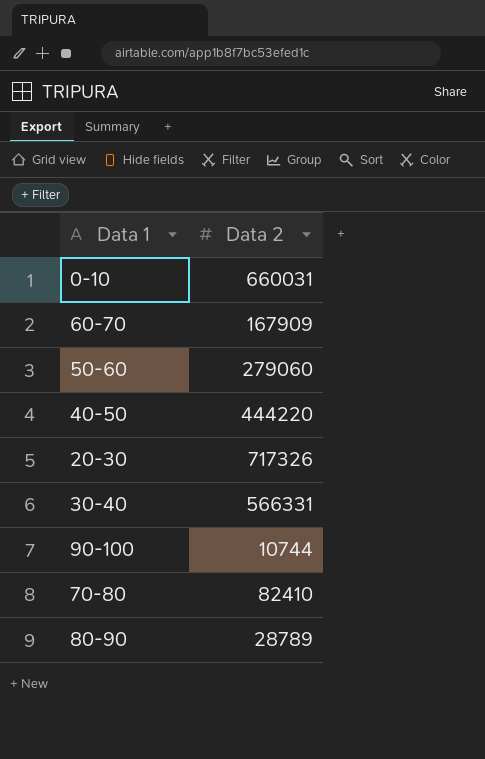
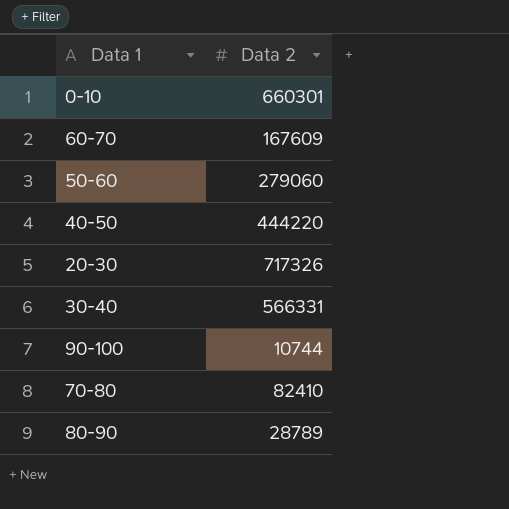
0-10 | Data 2: 660031 -> 660301
60-70 | Data 2: 167909 -> 167609

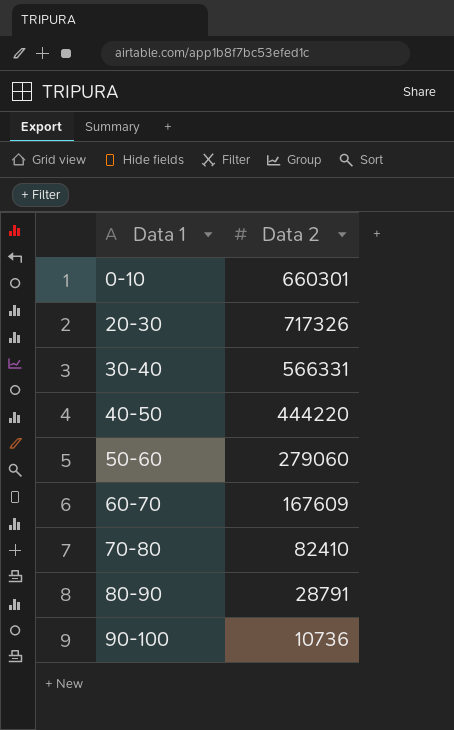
row order: none -> Data 1 ascending
80-90 | Data 2: 28789 -> 28791
90-100 | Data 2: 10744 -> 10736

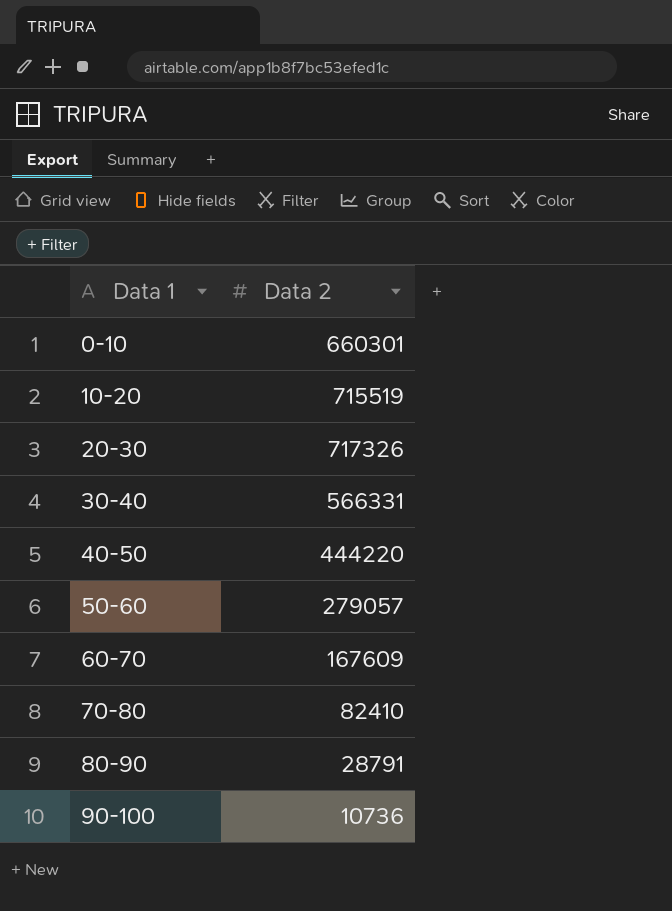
row 10-20: none -> 715519
50-60 | Data 2: 279060 -> 279057

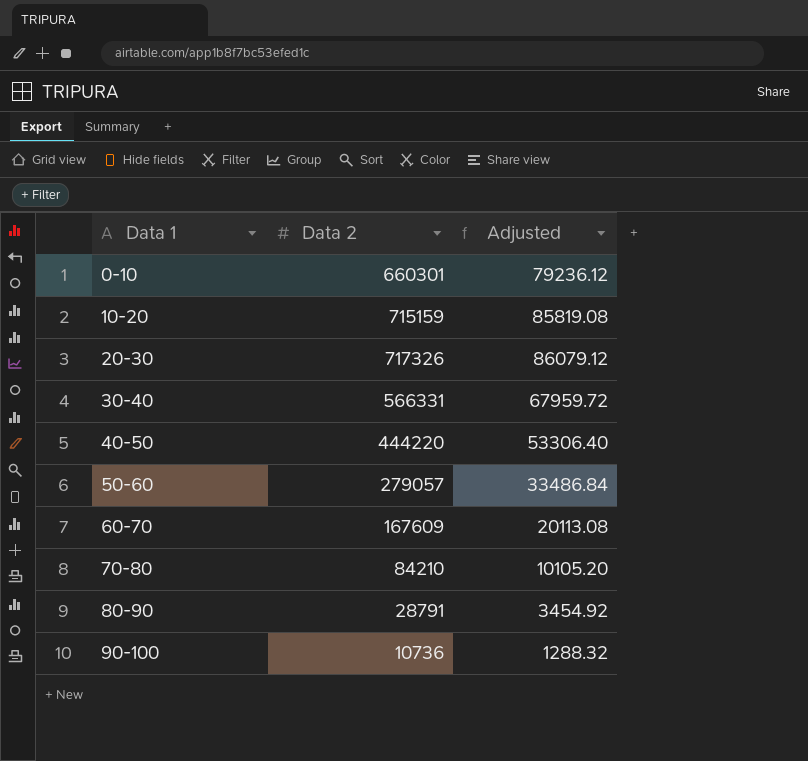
column Adjusted | formula: none -> [Data 2] * 0.12
10-20 | Data 2: 715519 -> 715159
70-80 | Data 2: 82410 -> 84210

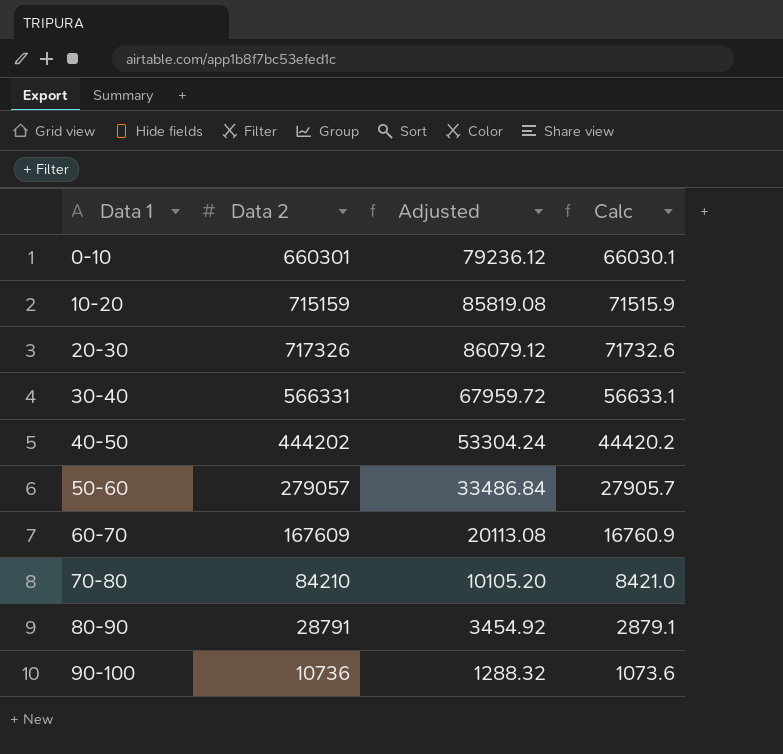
column Calc | formula: none -> [Data 2] * 0.1
40-50 | Data 2: 444220 -> 444202
40-50 | Adjusted: 53306.40 -> 53304.24

